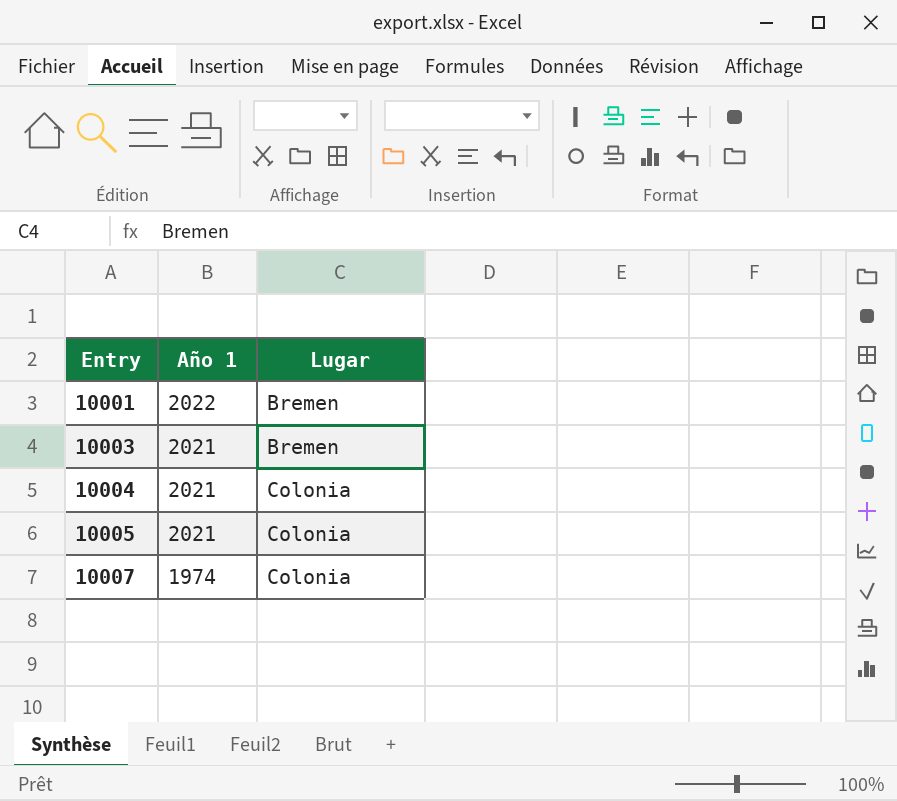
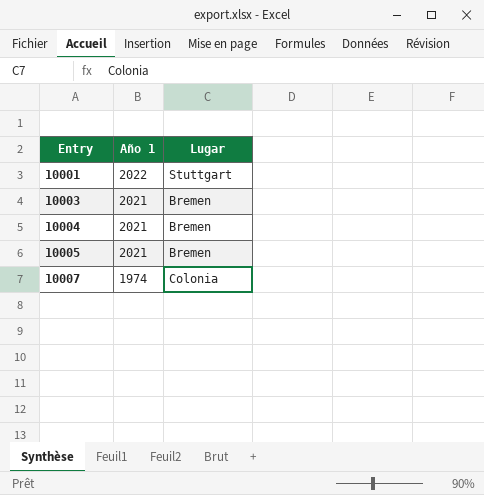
10001 | Lugar: Bremen -> Stuttgart
10004 | Lugar: Colonia -> Bremen
10005 | Lugar: Colonia -> Bremen

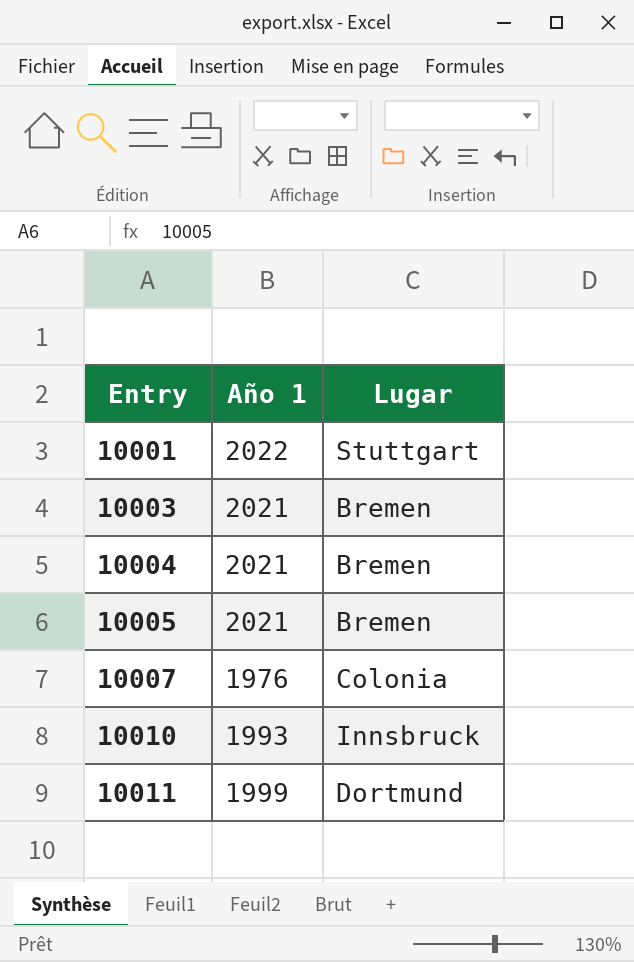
10007 | Año 1: 1974 -> 1976
row 10010: none -> 1993 | Innsbruck
row 10011: none -> 1999 | Dortmund

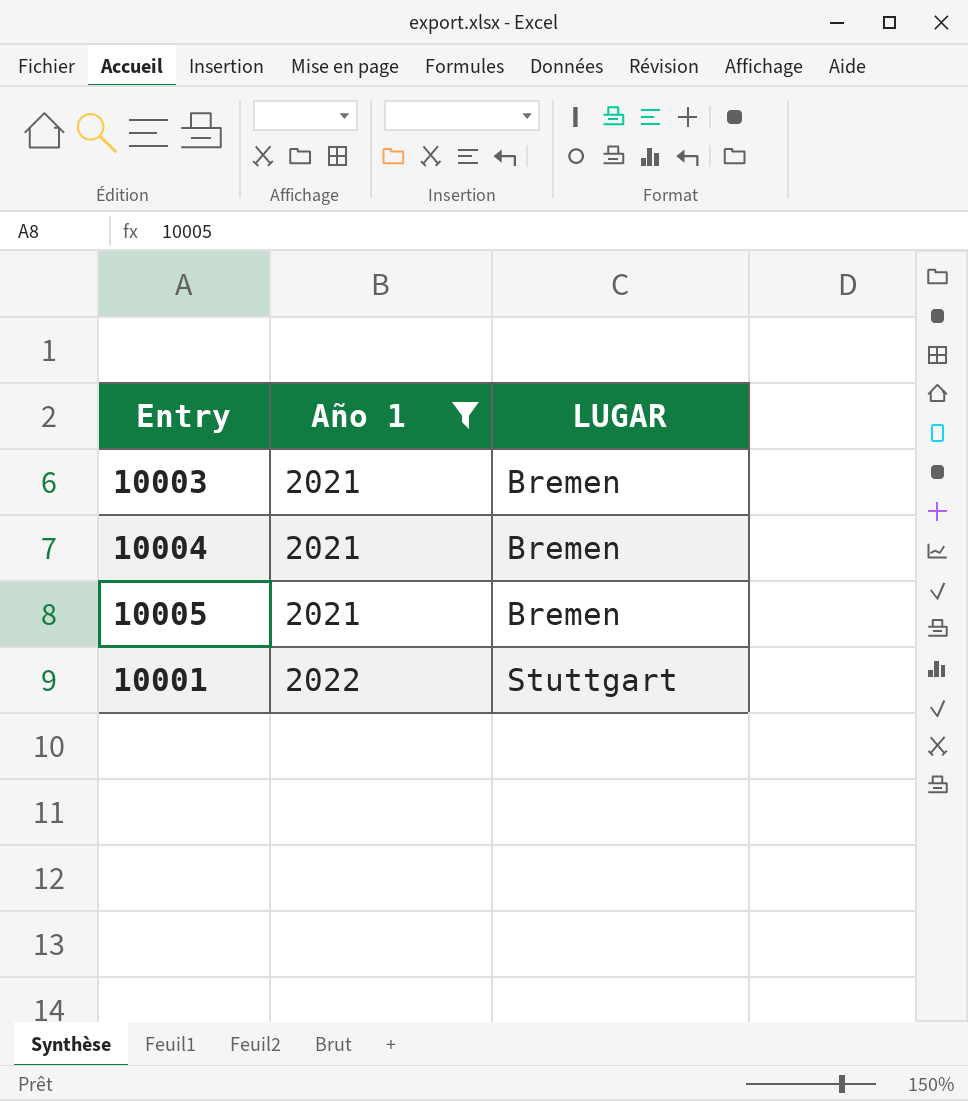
filter: none -> Año 1 >= 2021
row order: Entry ascending -> Año 1 ascending
column name: Lugar -> LUGAR

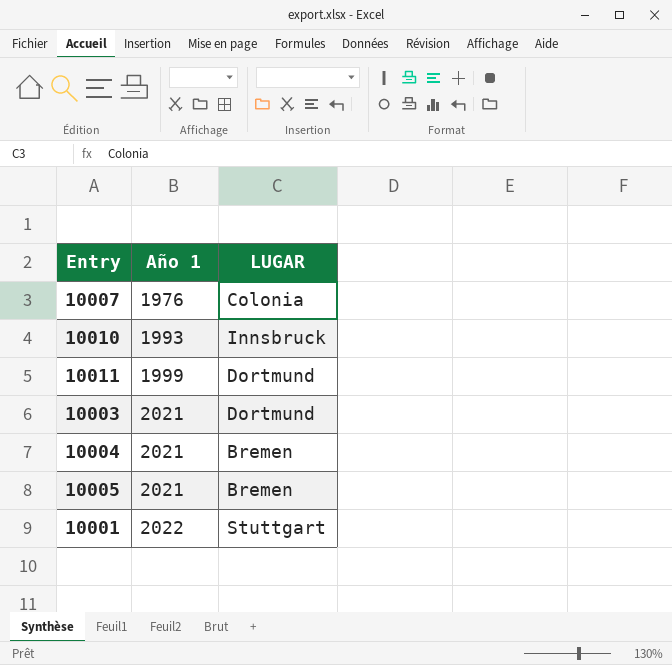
filter: Año 1 >= 2021 -> none
10003 | LUGAR: Bremen -> Dortmund

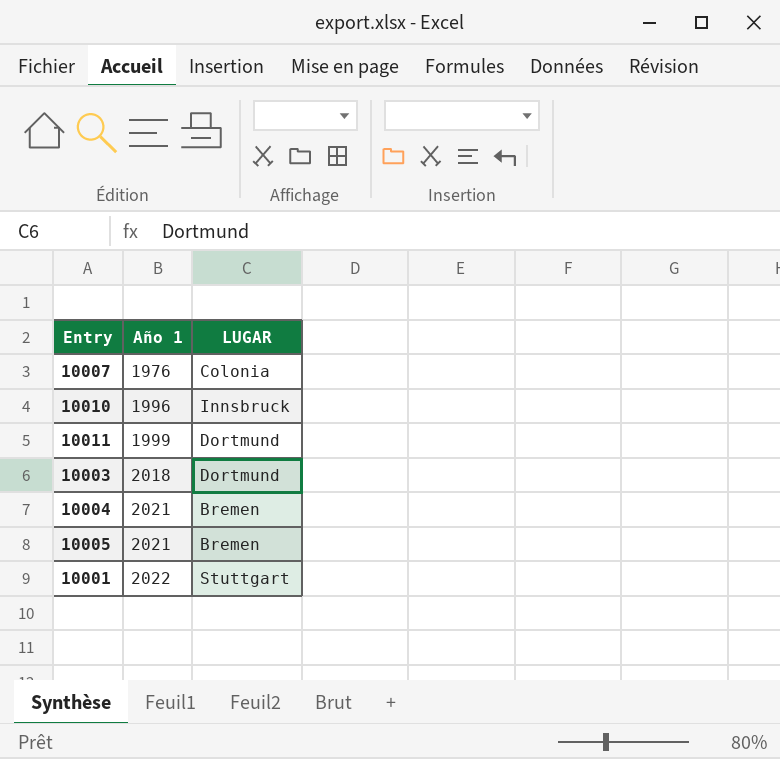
10010 | Año 1: 1993 -> 1996
10003 | Año 1: 2021 -> 2018

